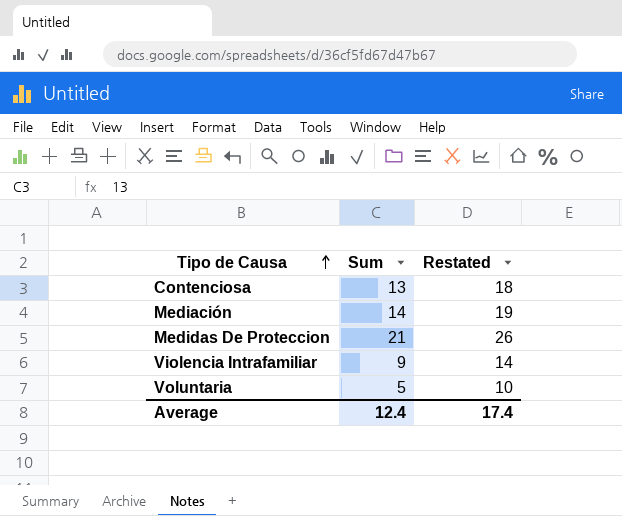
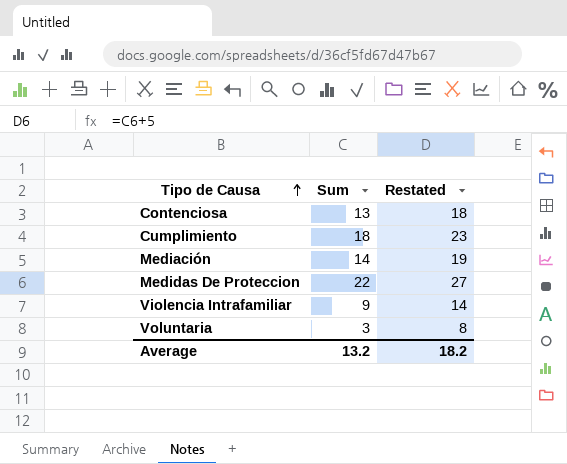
row Cumplimiento: none -> 18 | 23
Medidas De Proteccion | Sum: 21 -> 22
Medidas De Proteccion | Restated: 26 -> 27
Voluntaria | Sum: 5 -> 3
Voluntaria | Restated: 10 -> 8
Average | Sum: 12.4 -> 13.2
Average | Restated: 17.4 -> 18.2

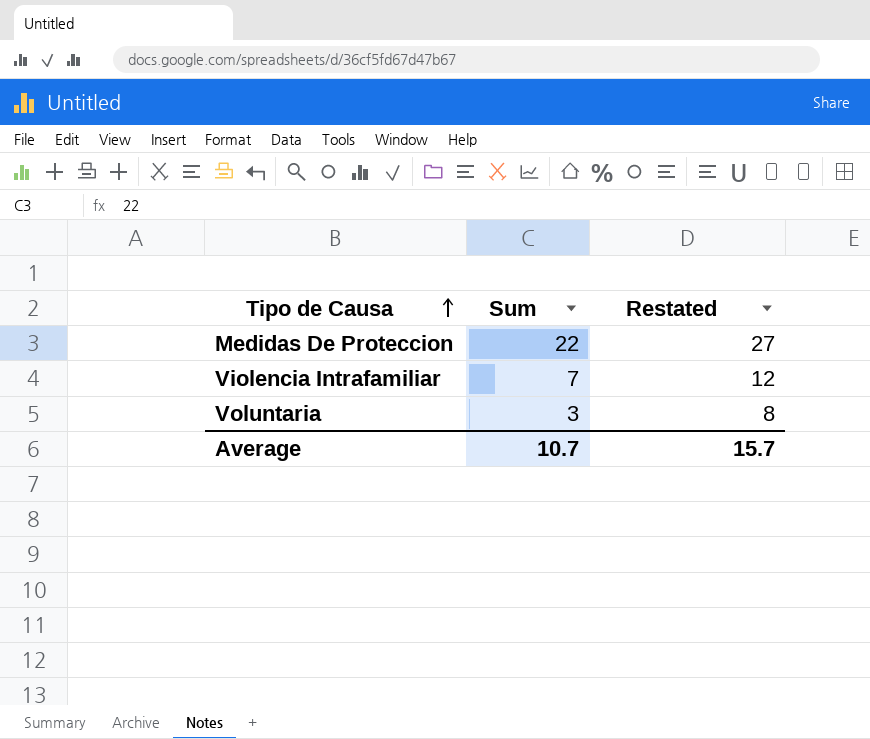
row Contenciosa: 13 | 18 -> none
row Cumplimiento: 18 | 23 -> none
row Mediación: 14 | 19 -> none
Violencia Intrafamiliar | Sum: 9 -> 7
Violencia Intrafamiliar | Restated: 14 -> 12
Average | Sum: 13.2 -> 10.7
Average | Restated: 18.2 -> 15.7

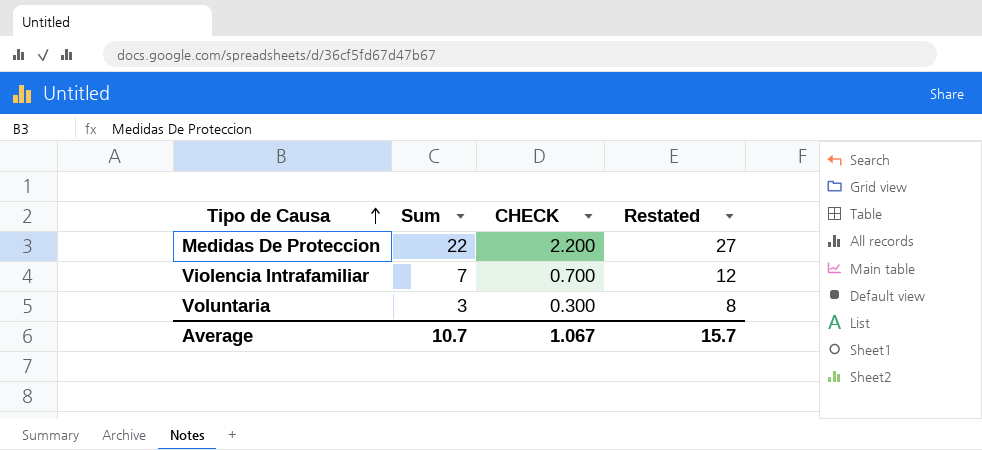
column CHECK | formula: none -> [Sum] * 0.1

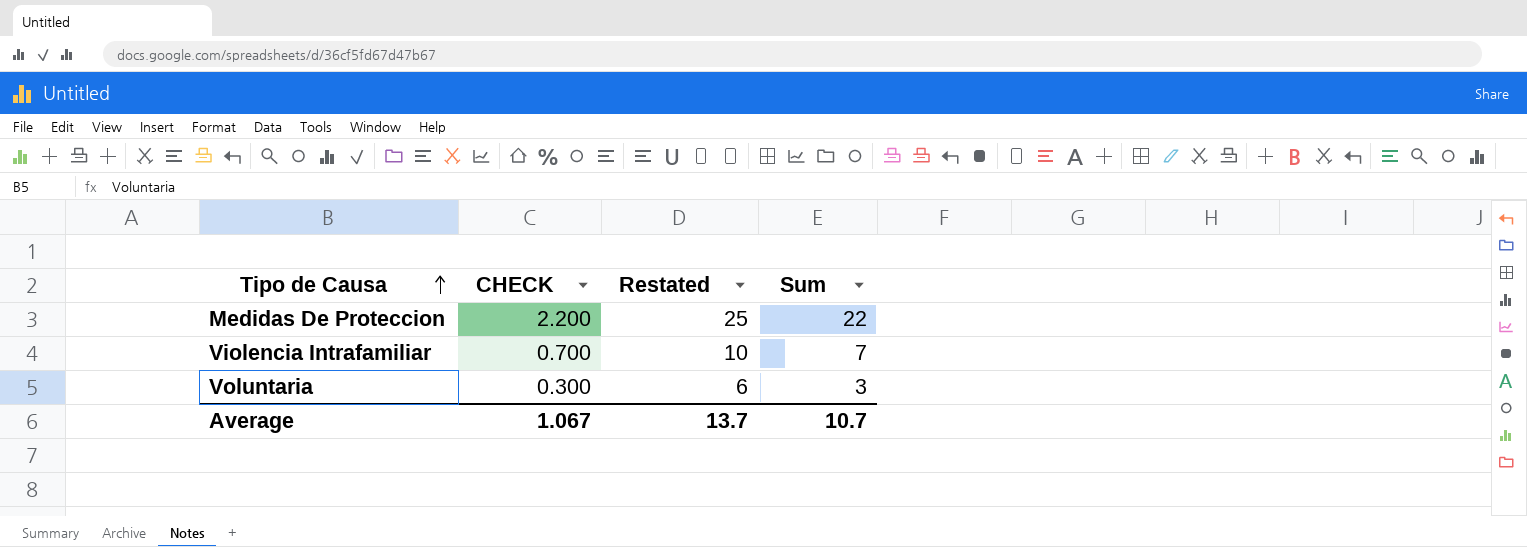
column Restated | formula: [Sum] + 5 -> [Sum] + 3
column Sum | position: 2 -> 4
Average | Restated: 15.7 -> 13.7

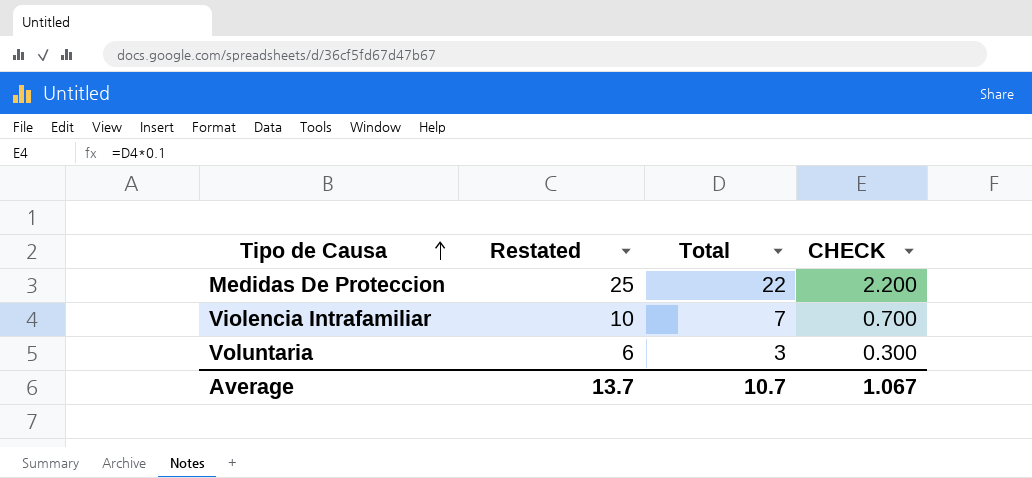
column name: Sum -> Total
column CHECK | position: 2 -> 4

